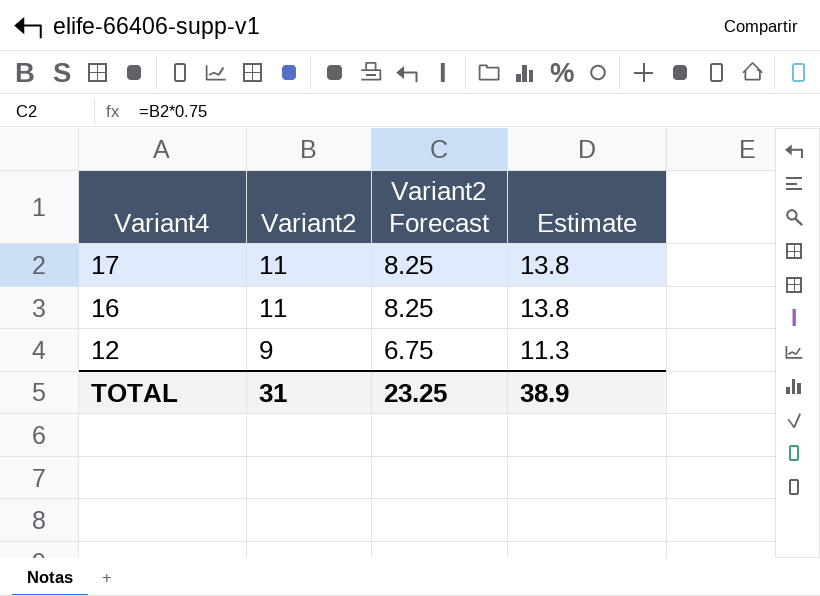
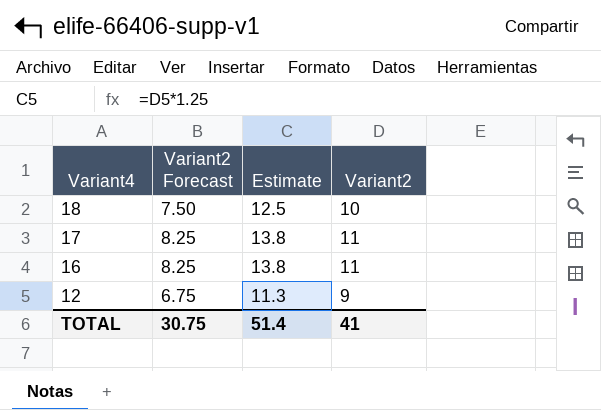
column Variant2 | position: 2 -> 4
row 18: none -> 7.50 | 12.5 | 10
TOTAL | Variant2 Forecast: 23.25 -> 30.75
TOTAL | Estimate: 38.9 -> 51.4
TOTAL | Variant2: 31 -> 41

